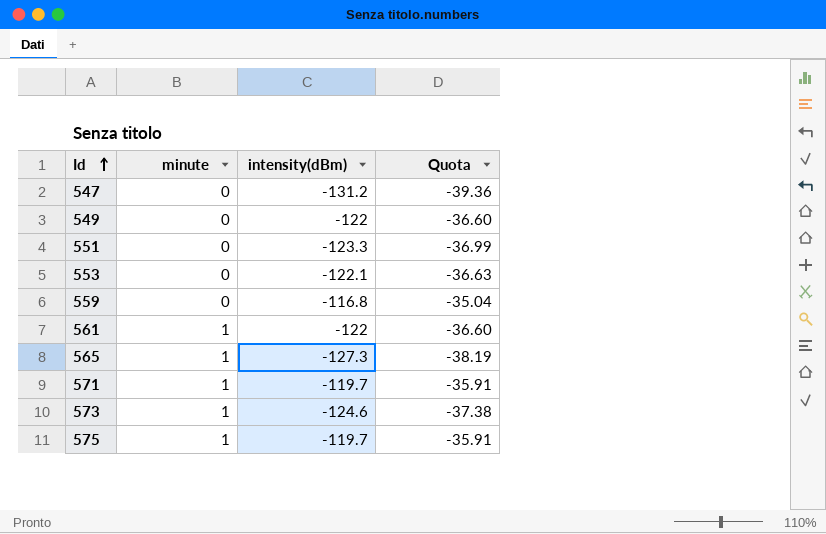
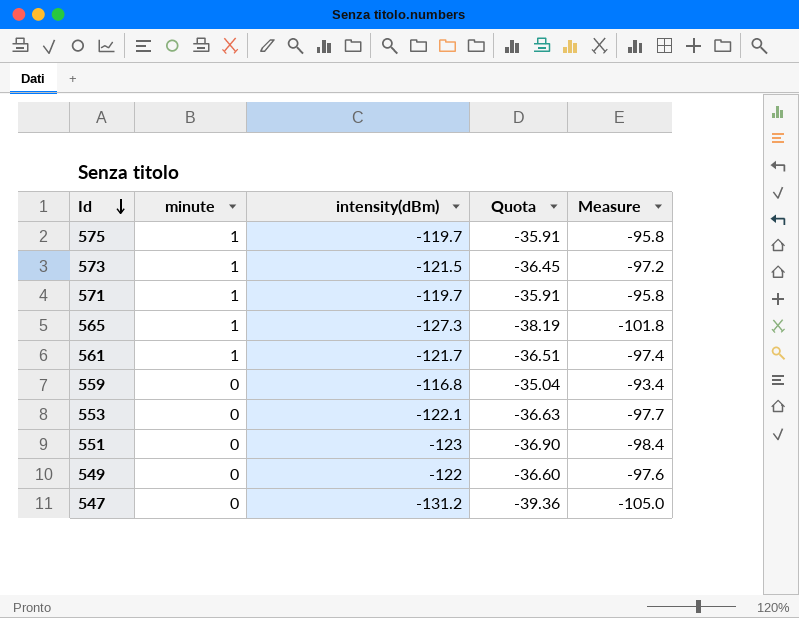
row order: Id ascending -> Id descending
column Measure | formula: none -> [intensity(dBm)] * 0.8
573 | intensity(dBm): -124.6 -> -121.5
573 | Quota: -37.38 -> -36.45
561 | intensity(dBm): -122 -> -121.7
561 | Quota: -36.60 -> -36.51
551 | intensity(dBm): -123.3 -> -123
551 | Quota: -36.99 -> -36.90

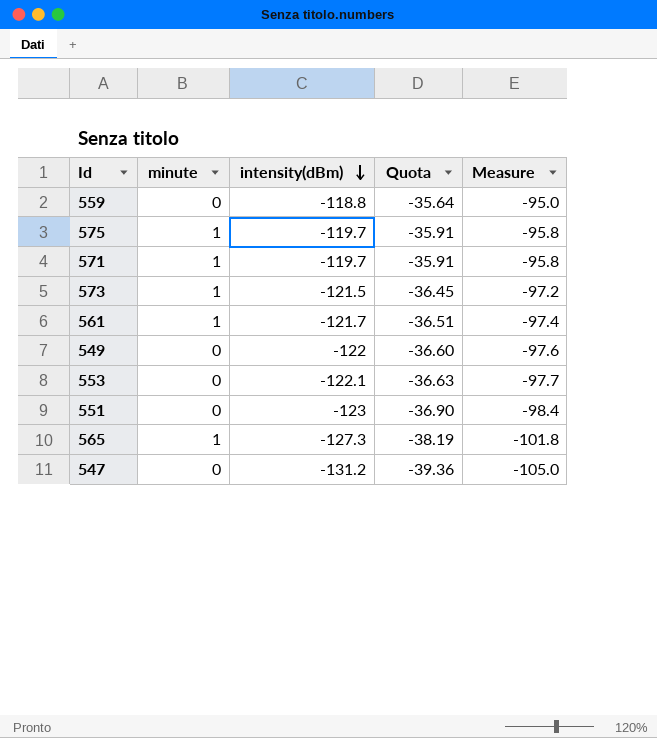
row order: Id descending -> intensity(dBm) descending
559 | intensity(dBm): -116.8 -> -118.8
559 | Quota: -35.04 -> -35.64
559 | Measure: -93.4 -> -95.0

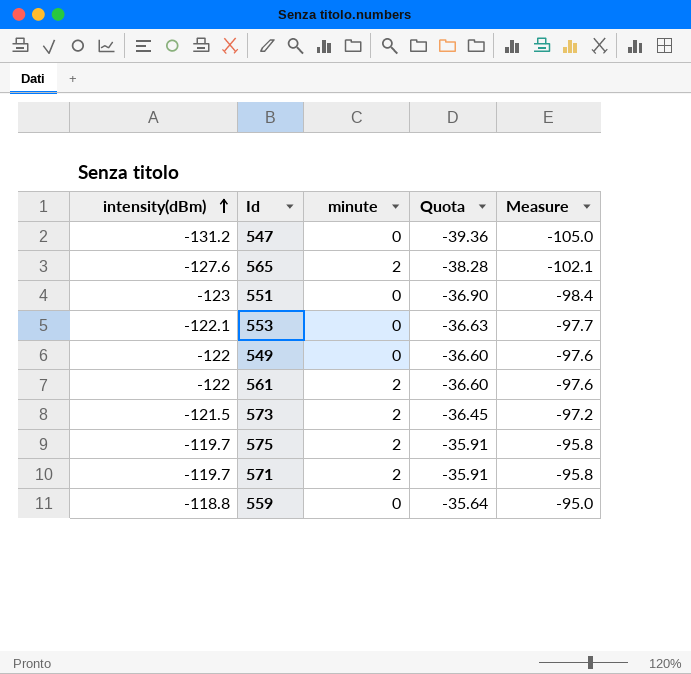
row order: intensity(dBm) descending -> intensity(dBm) ascending
column intensity(dBm) | position: 3 -> 1
565 | intensity(dBm): -127.3 -> -127.6
565 | minute: 1 -> 2
565 | Quota: -38.19 -> -38.28
565 | Measure: -101.8 -> -102.1
561 | intensity(dBm): -121.7 -> -122
561 | minute: 1 -> 2
561 | Quota: -36.51 -> -36.60
561 | Measure: -97.4 -> -97.6
573 | minute: 1 -> 2
575 | minute: 1 -> 2
571 | minute: 1 -> 2

